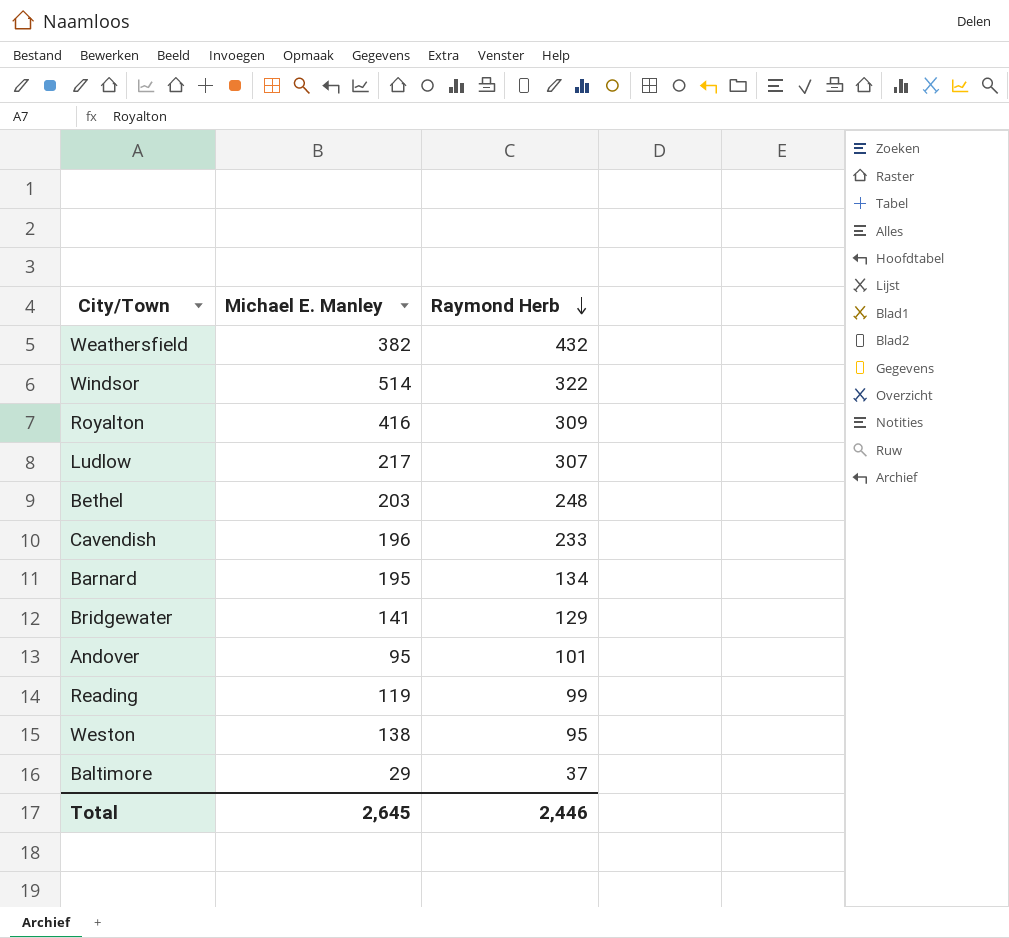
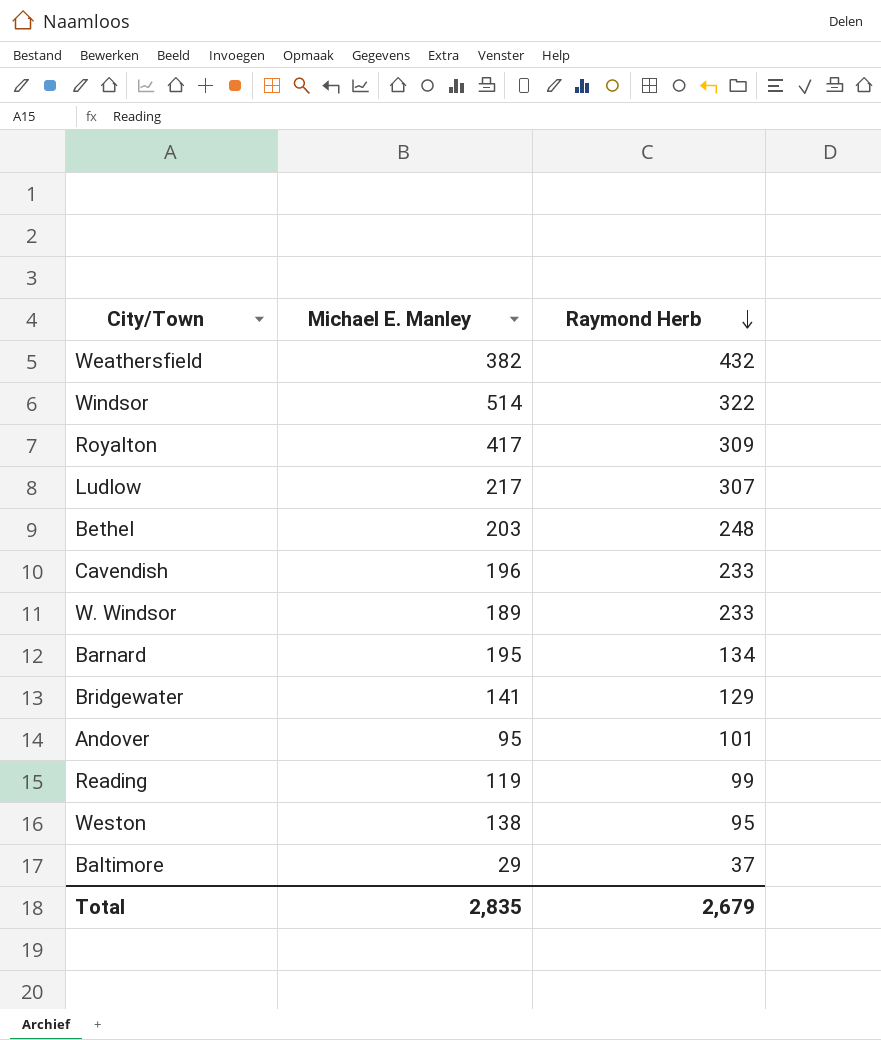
Royalton | Michael E. Manley: 416 -> 417
row W. Windsor: none -> 189 | 233
Total | Michael E. Manley: 2,645 -> 2,835
Total | Raymond Herb: 2,446 -> 2,679

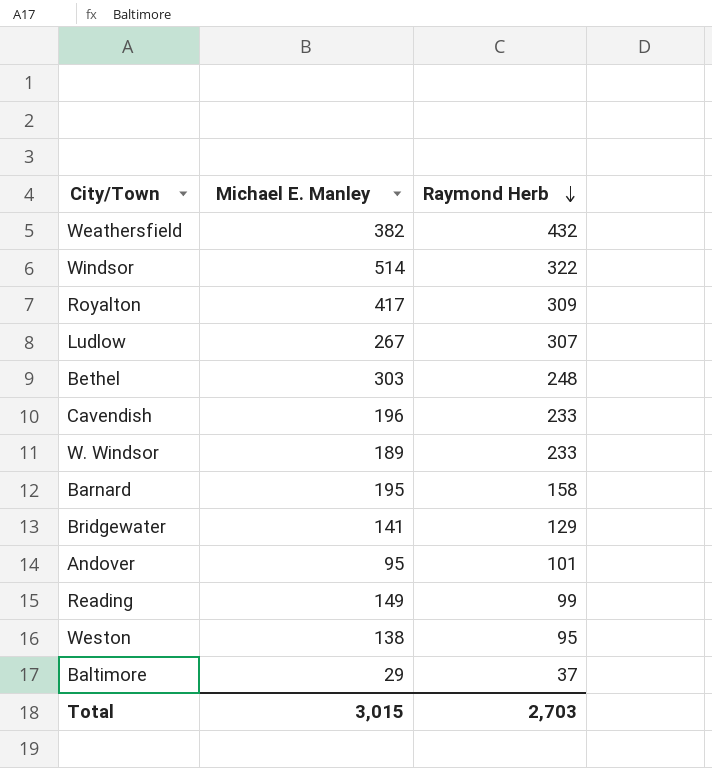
Ludlow | Michael E. Manley: 217 -> 267
Bethel | Michael E. Manley: 203 -> 303
Barnard | Raymond Herb: 134 -> 158
Reading | Michael E. Manley: 119 -> 149
Total | Michael E. Manley: 2,835 -> 3,015
Total | Raymond Herb: 2,679 -> 2,703

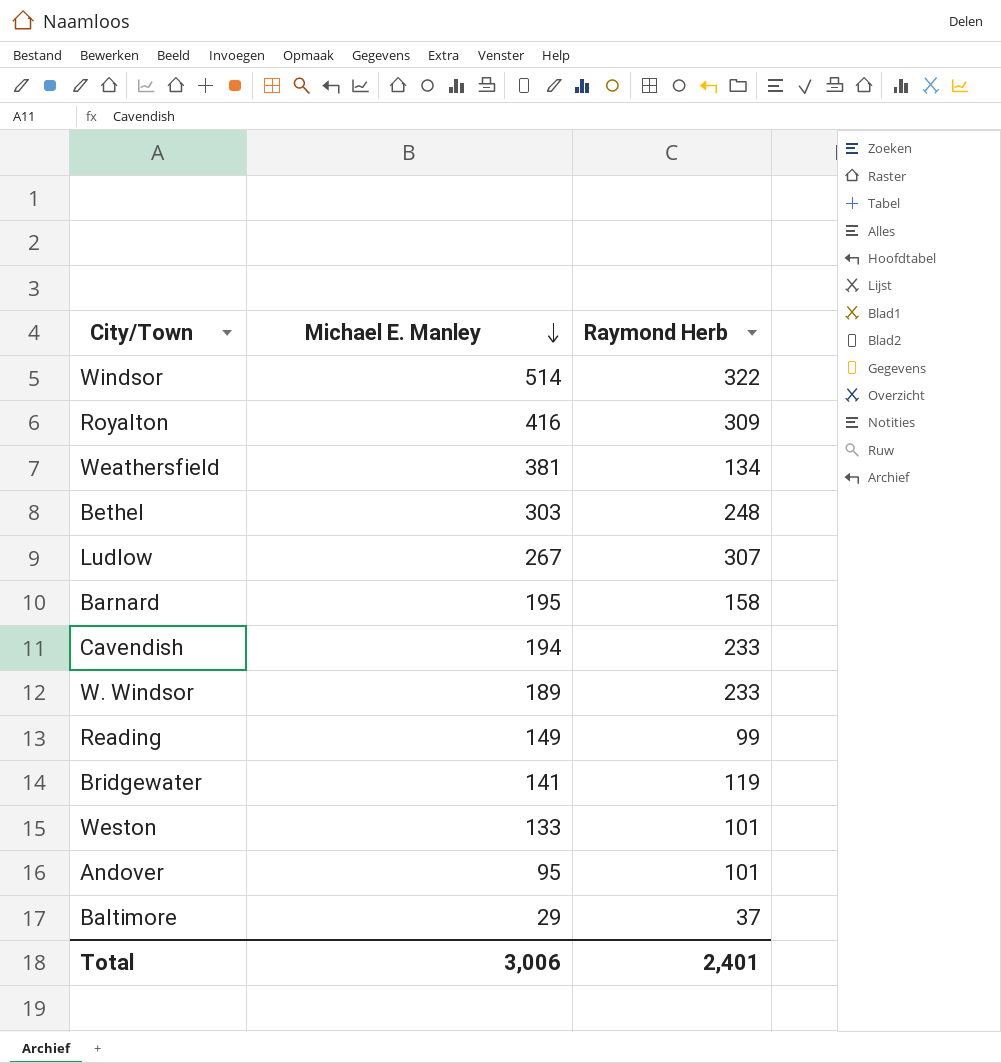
row order: Raymond Herb descending -> Michael E. Manley descending
Royalton | Michael E. Manley: 417 -> 416
Weathersfield | Michael E. Manley: 382 -> 381
Weathersfield | Raymond Herb: 432 -> 134
Cavendish | Michael E. Manley: 196 -> 194
Bridgewater | Raymond Herb: 129 -> 119
Weston | Michael E. Manley: 138 -> 133
Weston | Raymond Herb: 95 -> 101
Total | Michael E. Manley: 3,015 -> 3,006
Total | Raymond Herb: 2,703 -> 2,401

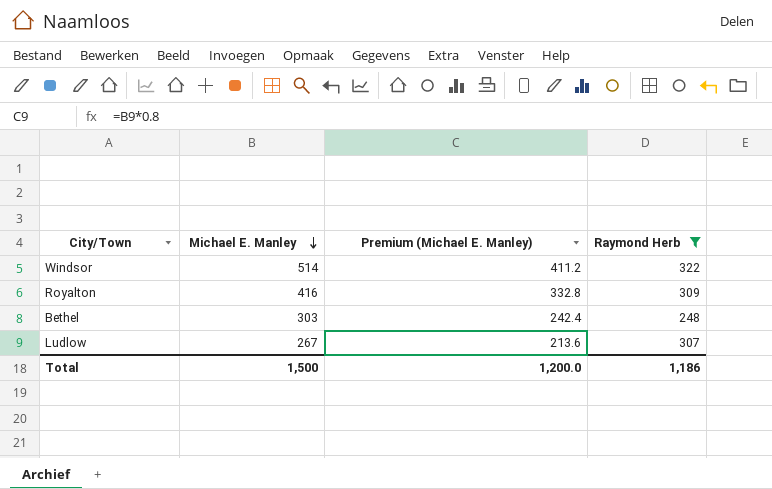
filter: none -> Raymond Herb >= 248
column Premium (Michael E. Manley) | formula: none -> [Michael E. Manley] * 0.8
Total | Michael E. Manley: 3,006 -> 1,500
Total | Raymond Herb: 2,401 -> 1,186

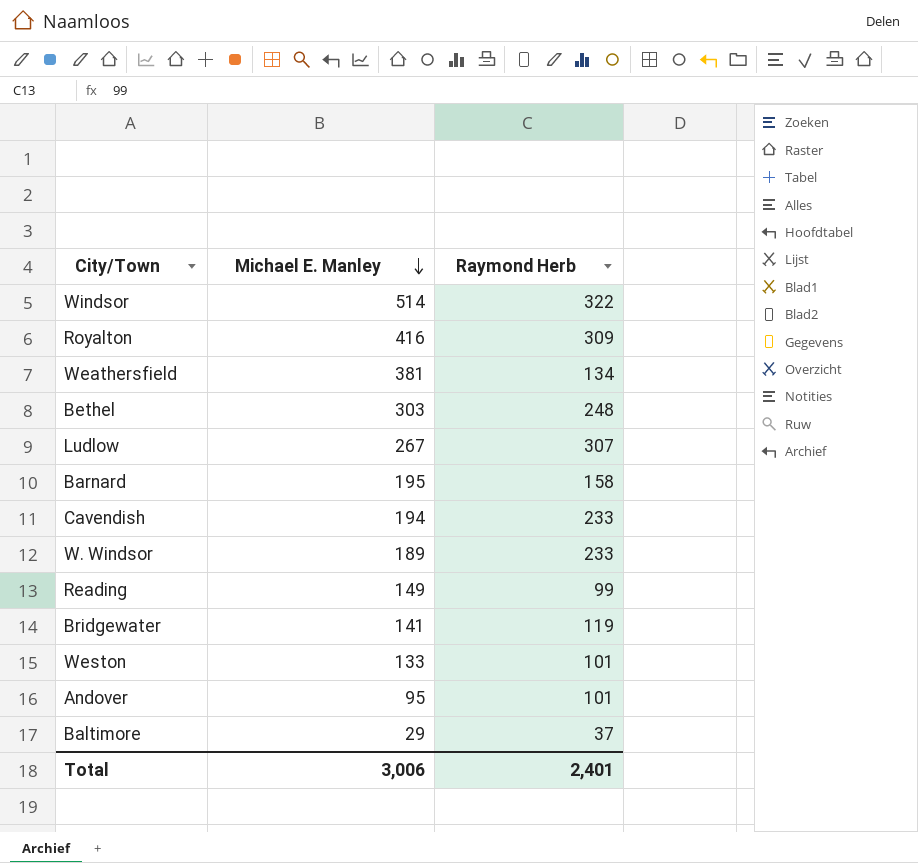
filter: Raymond Herb >= 248 -> none
column Premium (Michael E. Manley) | formula: [Michael E. Manley] * 0.8 -> none
Total | Michael E. Manley: 1,500 -> 3,006
Total | Raymond Herb: 1,186 -> 2,401

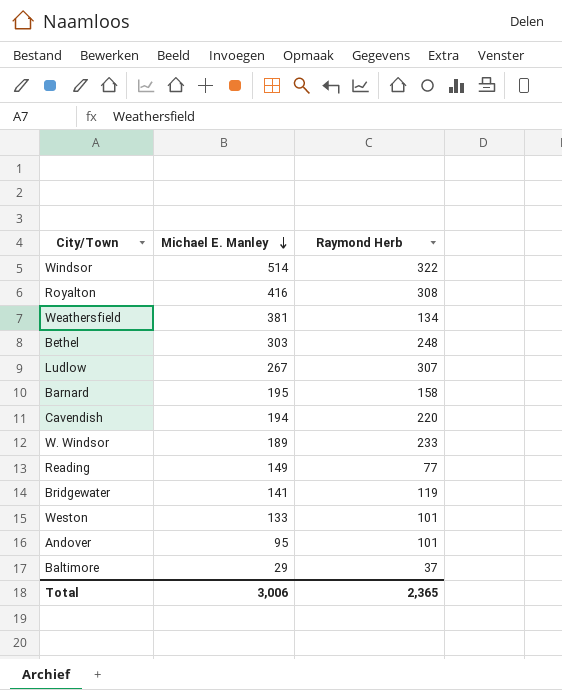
Royalton | Raymond Herb: 309 -> 308
Cavendish | Raymond Herb: 233 -> 220
Reading | Raymond Herb: 99 -> 77
Total | Raymond Herb: 2,401 -> 2,365

